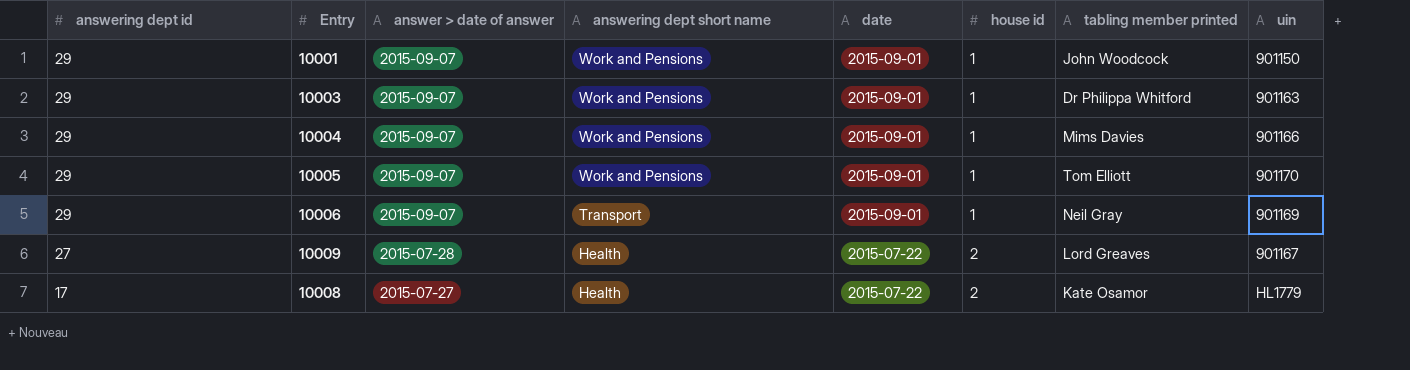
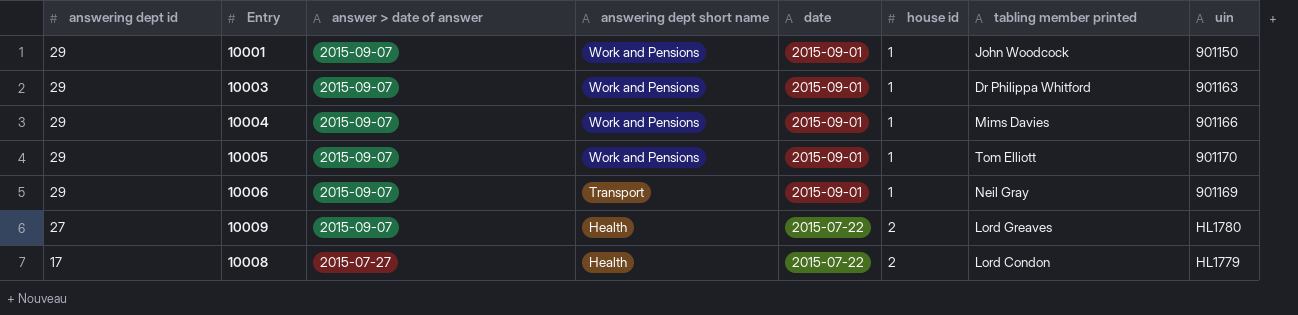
10009 | answer > date of answer: 2015-07-28 -> 2015-09-07
10009 | uin: 901167 -> HL1780
10008 | tabling member printed: Kate Osamor -> Lord Condon

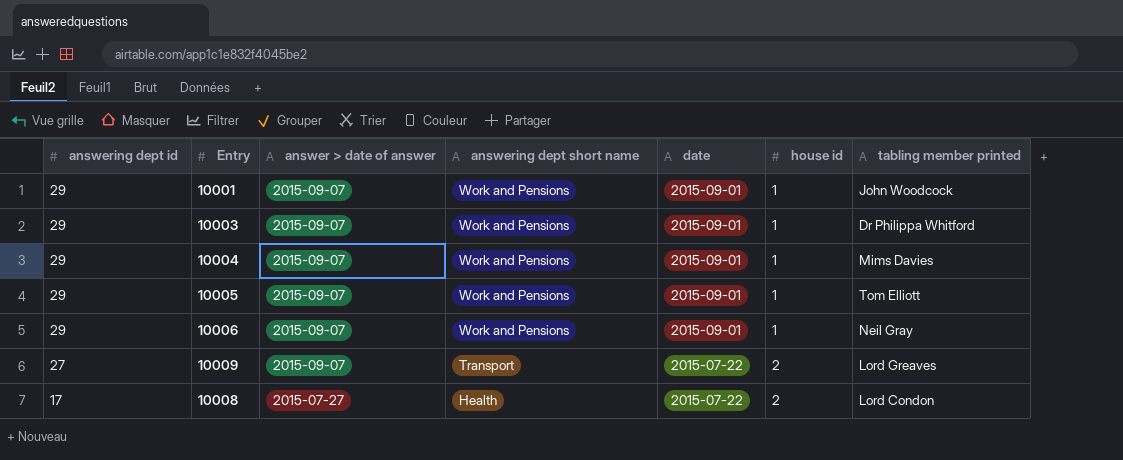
column uin | position: 8 -> none
10006 | answering dept short name: Transport -> Work and Pensions
10009 | answering dept short name: Health -> Transport

